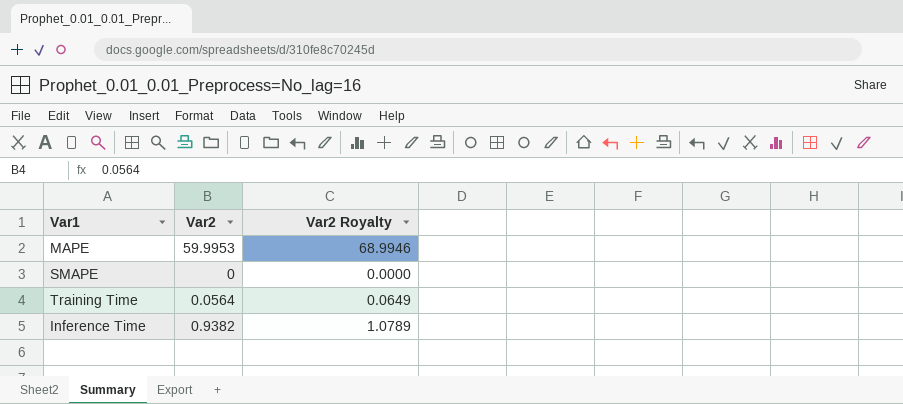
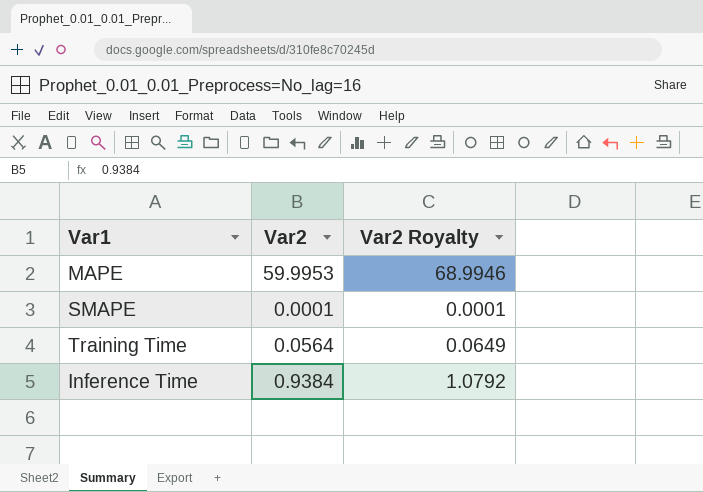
SMAPE | Var2: 0 -> 0.0001
SMAPE | Var2 Royalty: 0.0000 -> 0.0001
Inference Time | Var2: 0.9382 -> 0.9384
Inference Time | Var2 Royalty: 1.0789 -> 1.0792

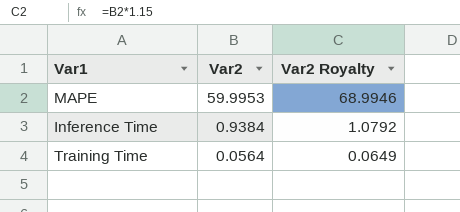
row order: none -> Var2 descending
row SMAPE: 0.0001 | 0.0001 -> none

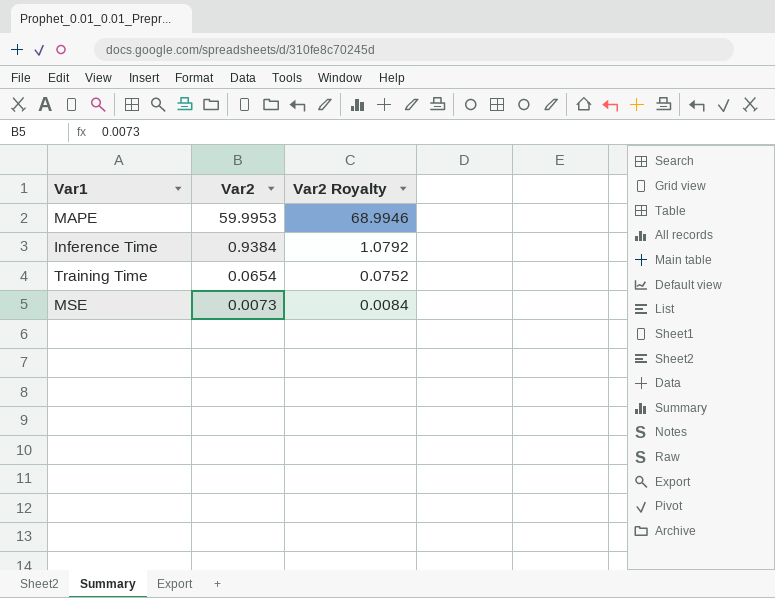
Training Time | Var2: 0.0564 -> 0.0654
Training Time | Var2 Royalty: 0.0649 -> 0.0752
row MSE: none -> 0.0073 | 0.0084

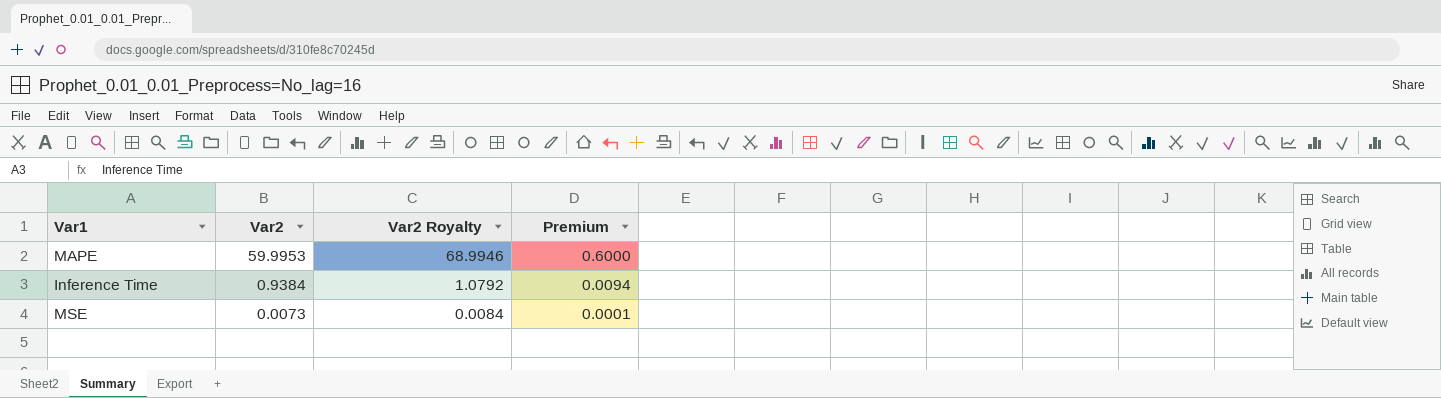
column Premium | formula: none -> [Var2] * 0.01
row Training Time: 0.0654 | 0.0752 -> none

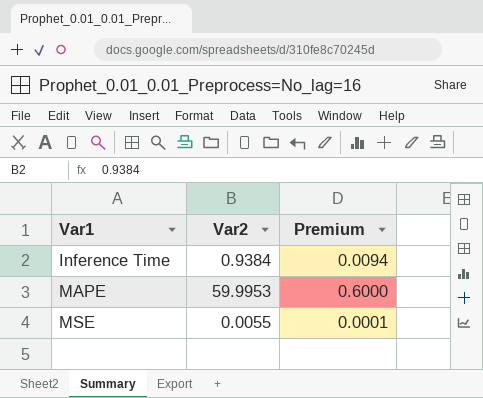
row order: Var2 descending -> Var1 ascending
column Var2 Royalty | formula: [Var2] * 1.15 -> none
MSE | Var2: 0.0073 -> 0.0055

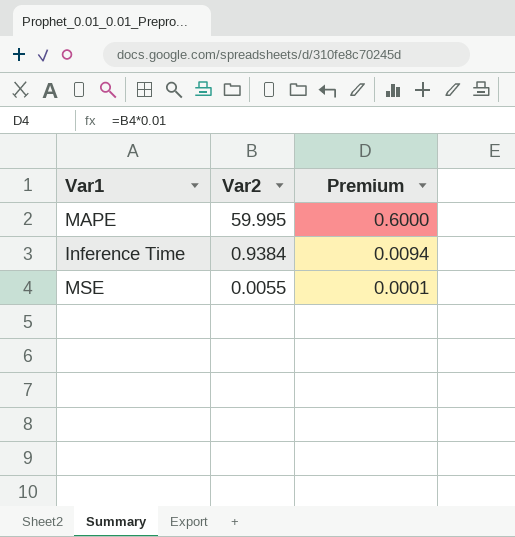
row order: Var1 ascending -> Var2 descending
MAPE | Var2: 59.9953 -> 59.995

